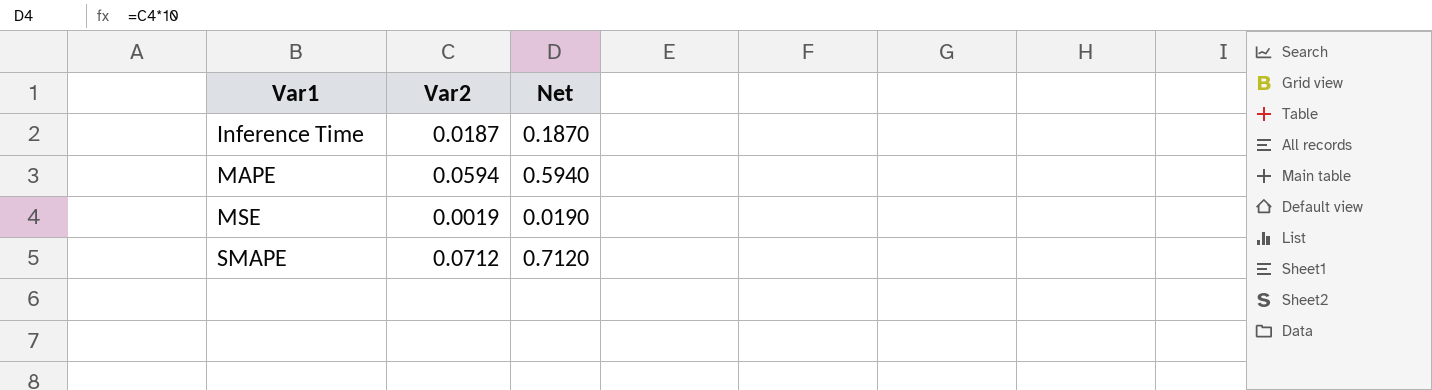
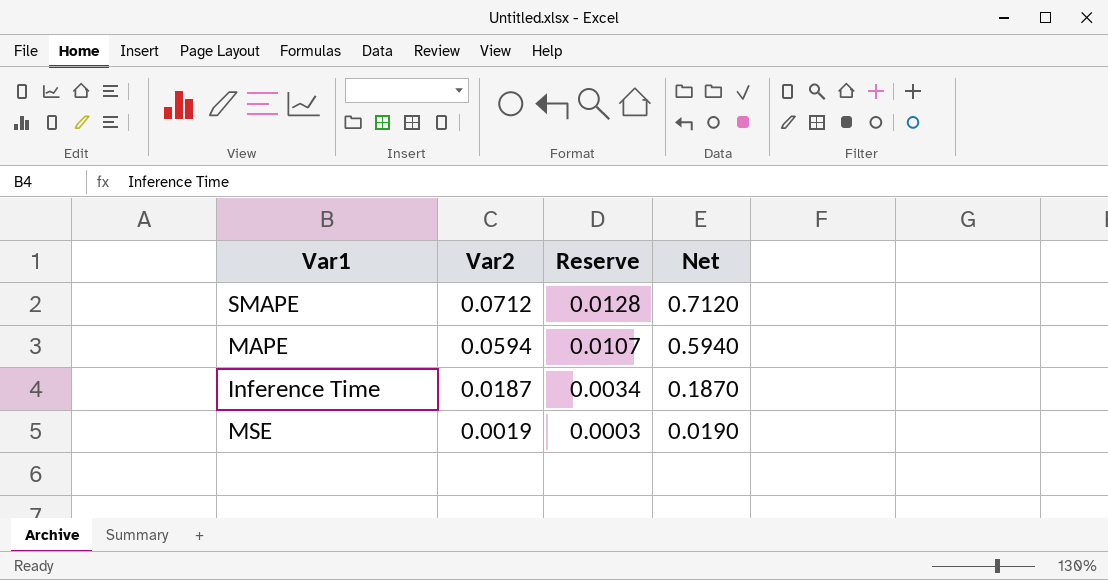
row order: Var1 ascending -> Var2 descending
column Reserve | formula: none -> [Var2] * 0.18

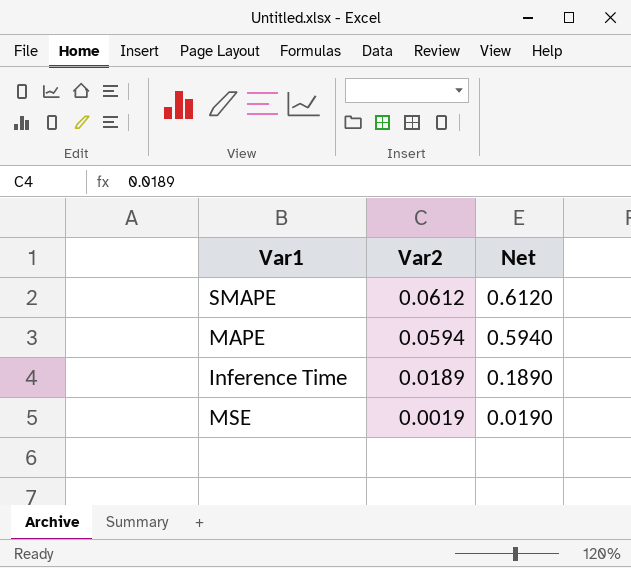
column Reserve | formula: [Var2] * 0.18 -> none
SMAPE | Var2: 0.0712 -> 0.0612
SMAPE | Net: 0.7120 -> 0.6120
Inference Time | Var2: 0.0187 -> 0.0189
Inference Time | Net: 0.1870 -> 0.1890

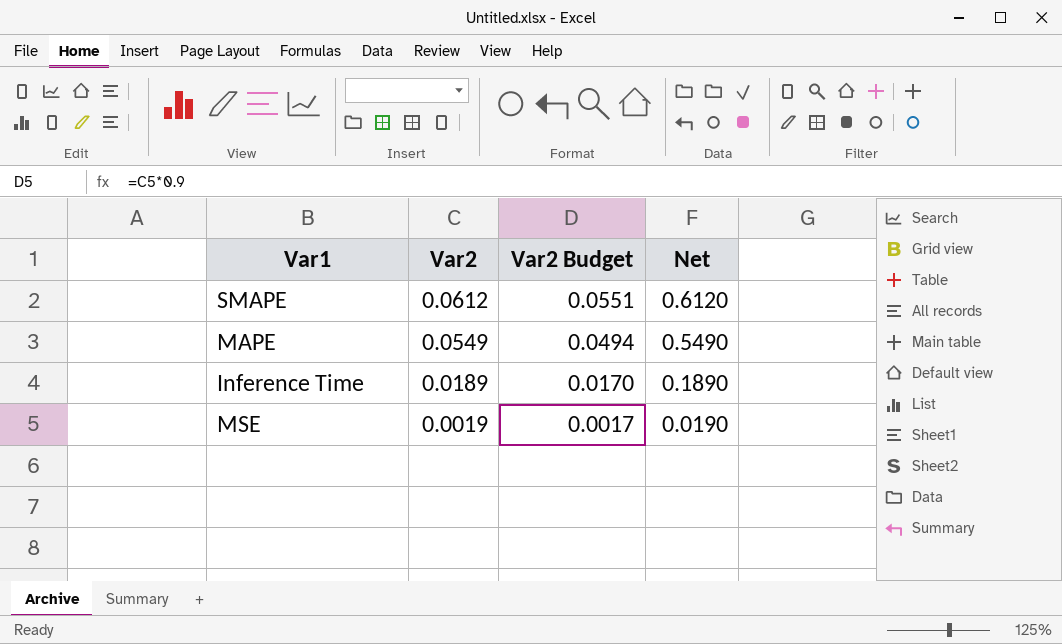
column Var2 Budget | formula: none -> [Var2] * 0.9
MAPE | Var2: 0.0594 -> 0.0549
MAPE | Net: 0.5940 -> 0.5490

